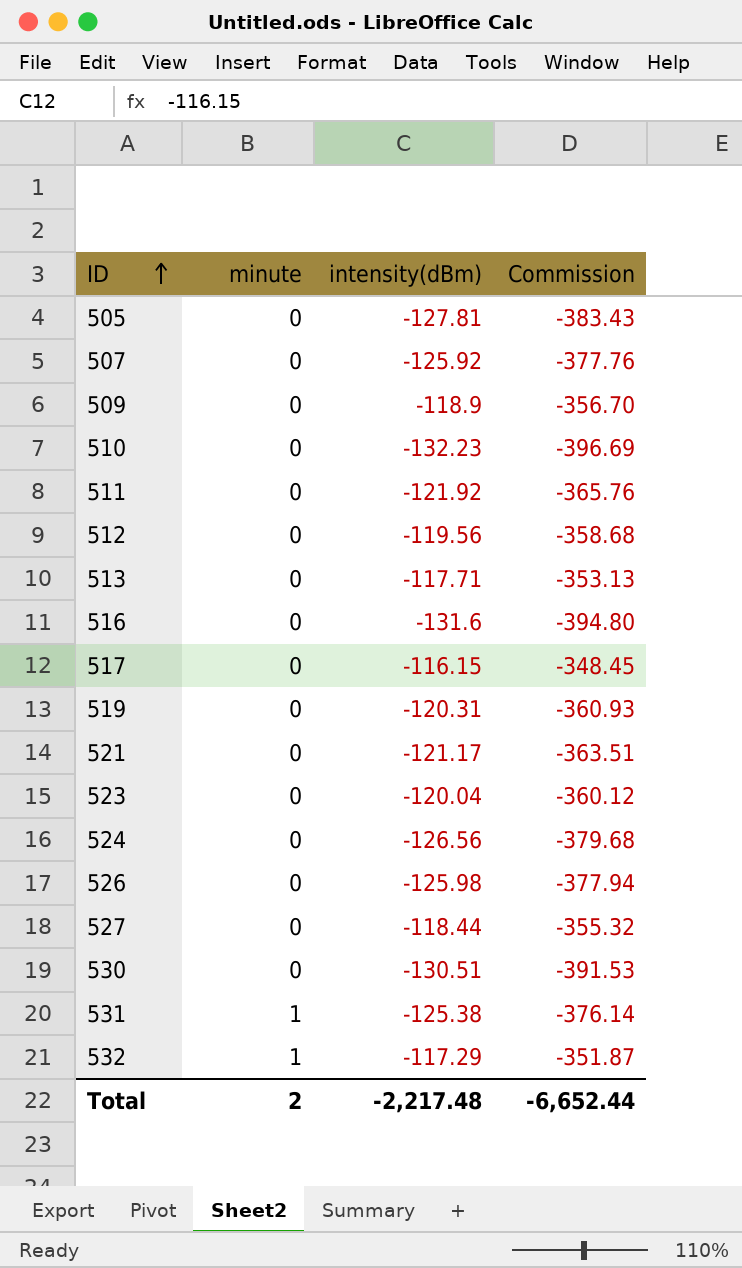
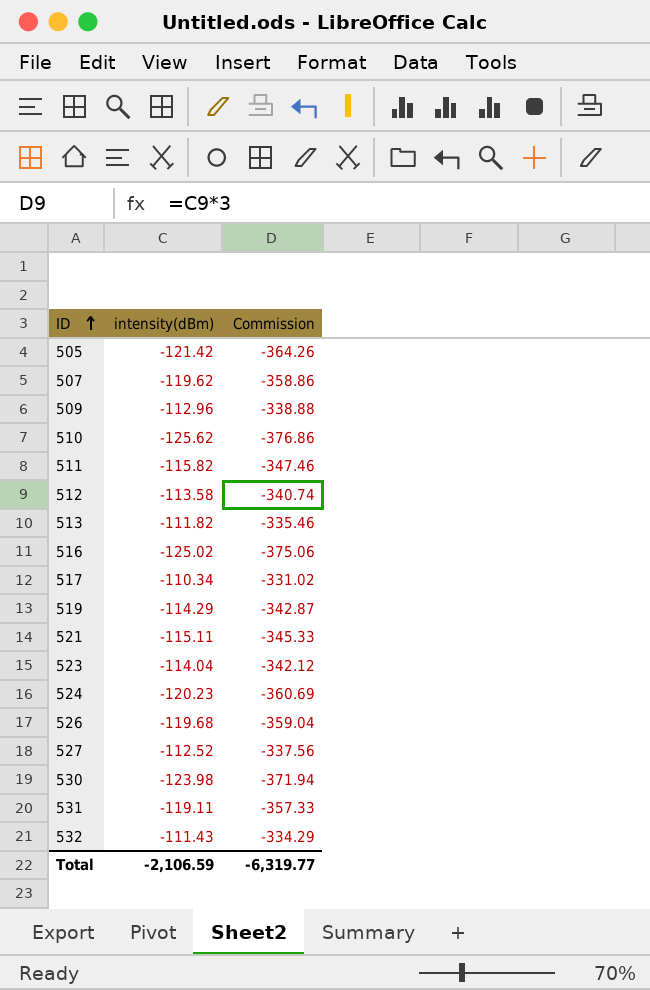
column minute | position: 2 -> none
505 | intensity(dBm): -127.81 -> -121.42
505 | Commission: -383.43 -> -364.26
507 | intensity(dBm): -125.92 -> -119.62
507 | Commission: -377.76 -> -358.86
509 | intensity(dBm): -118.9 -> -112.96
509 | Commission: -356.70 -> -338.88
510 | intensity(dBm): -132.23 -> -125.62
510 | Commission: -396.69 -> -376.86
511 | intensity(dBm): -121.92 -> -115.82
511 | Commission: -365.76 -> -347.46
512 | intensity(dBm): -119.56 -> -113.58
512 | Commission: -358.68 -> -340.74
513 | intensity(dBm): -117.71 -> -111.82
513 | Commission: -353.13 -> -335.46
516 | intensity(dBm): -131.6 -> -125.02
516 | Commission: -394.80 -> -375.06
517 | intensity(dBm): -116.15 -> -110.34
517 | Commission: -348.45 -> -331.02
519 | intensity(dBm): -120.31 -> -114.29
519 | Commission: -360.93 -> -342.87
521 | intensity(dBm): -121.17 -> -115.11
521 | Commission: -363.51 -> -345.33
523 | intensity(dBm): -120.04 -> -114.04
523 | Commission: -360.12 -> -342.12
524 | intensity(dBm): -126.56 -> -120.23
524 | Commission: -379.68 -> -360.69
526 | intensity(dBm): -125.98 -> -119.68
526 | Commission: -377.94 -> -359.04
527 | intensity(dBm): -118.44 -> -112.52
527 | Commission: -355.32 -> -337.56
530 | intensity(dBm): -130.51 -> -123.98
530 | Commission: -391.53 -> -371.94
531 | intensity(dBm): -125.38 -> -119.11
531 | Commission: -376.14 -> -357.33
532 | intensity(dBm): -117.29 -> -111.43
532 | Commission: -351.87 -> -334.29
Total | intensity(dBm): -2,217.48 -> -2,106.59
Total | Commission: -6,652.44 -> -6,319.77

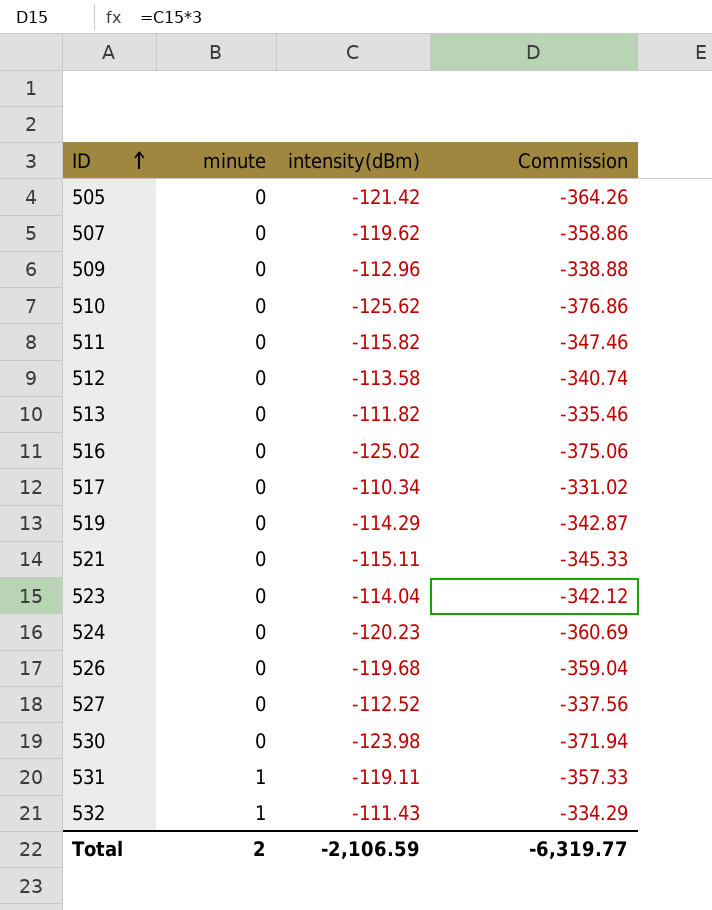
column minute | position: none -> 2

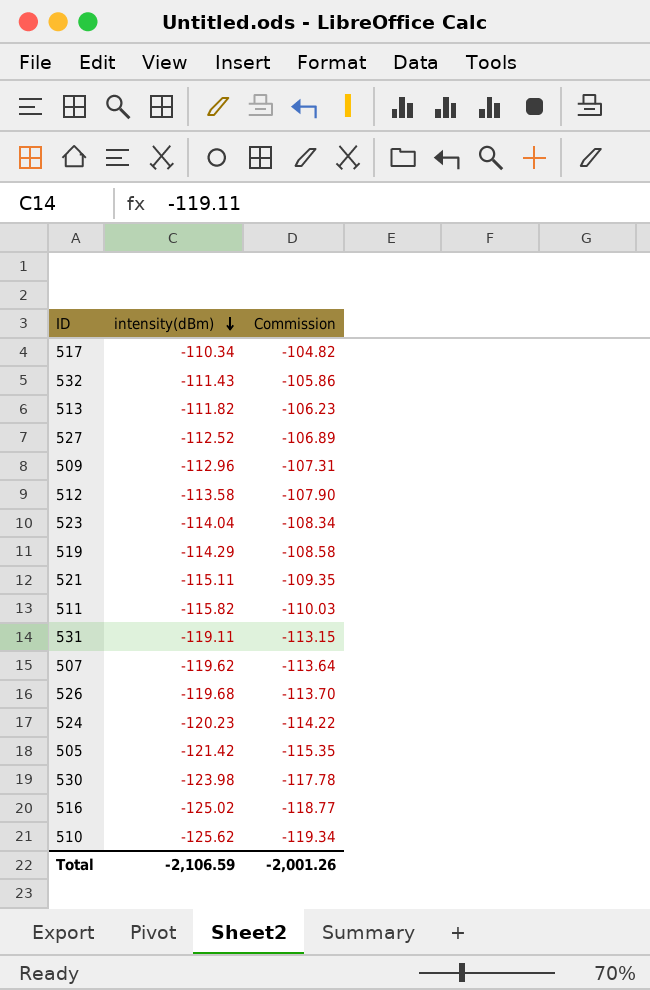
row order: ID ascending -> intensity(dBm) descending
column minute | position: 2 -> none
column Commission | formula: [intensity(dBm)] * 3 -> [intensity(dBm)] * 0.95
Total | Commission: -6,319.77 -> -2,001.26

